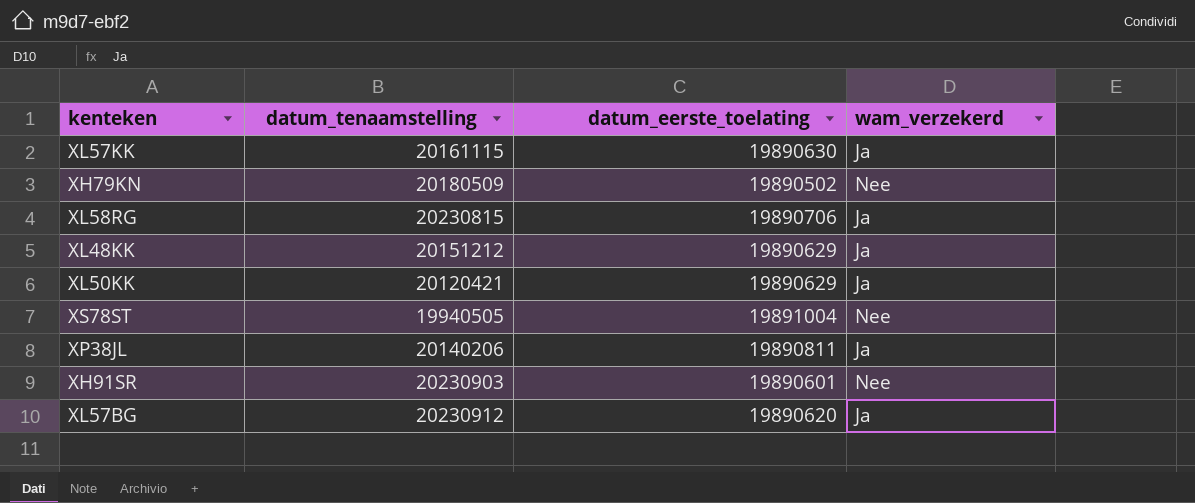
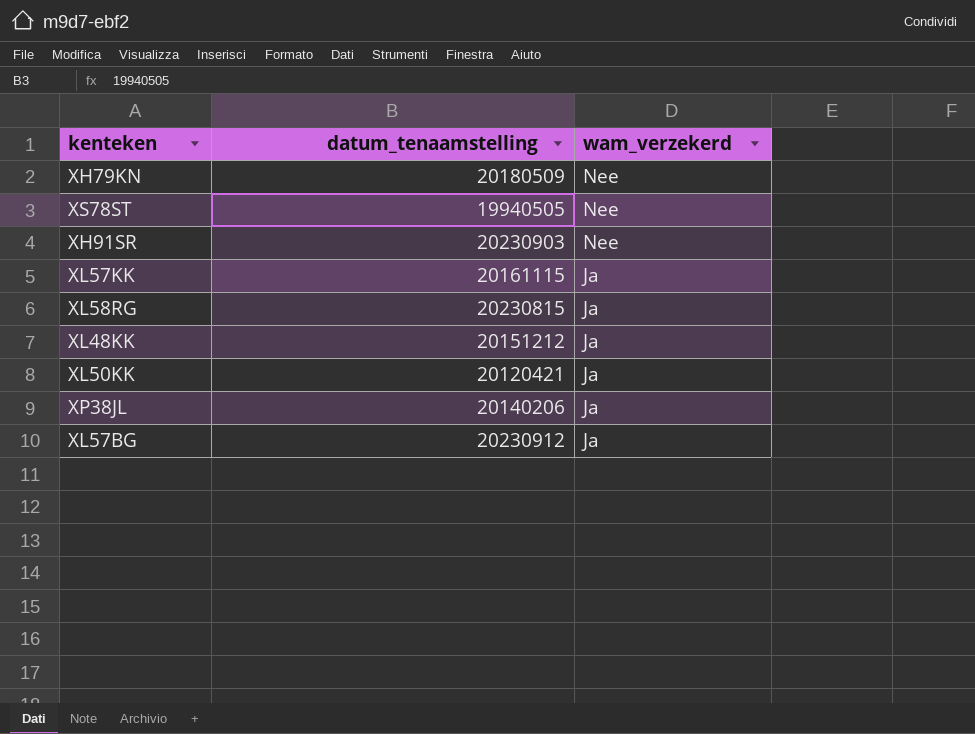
row order: none -> wam_verzekerd descending
column datum_eerste_toelating | position: 3 -> none

